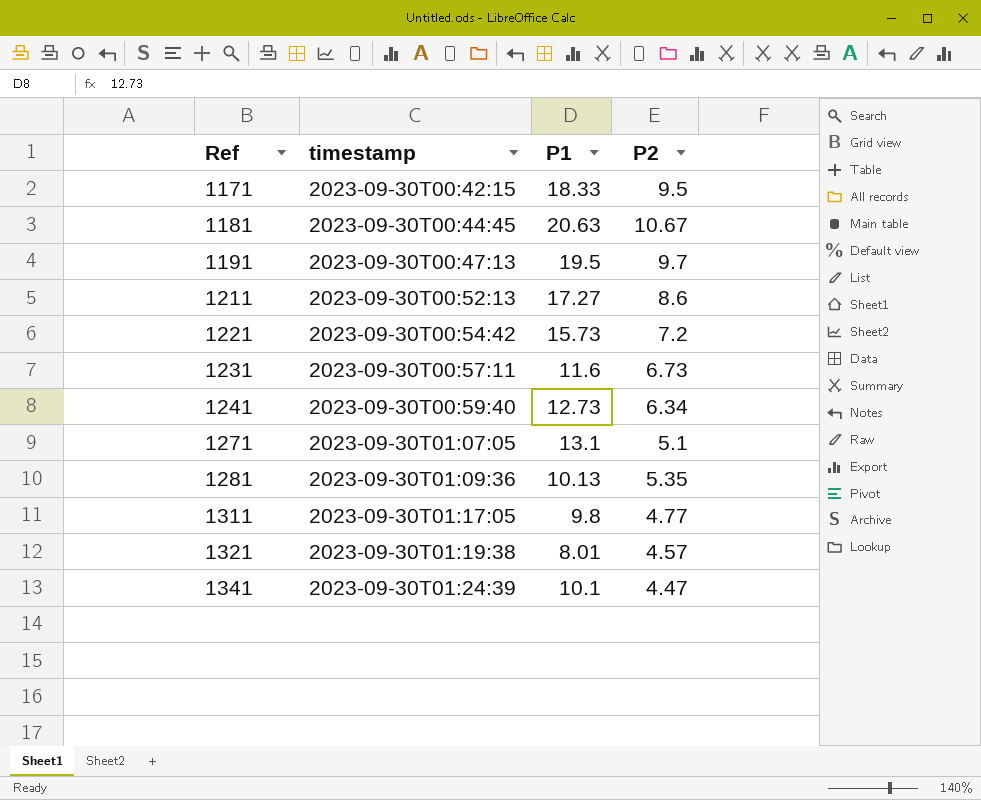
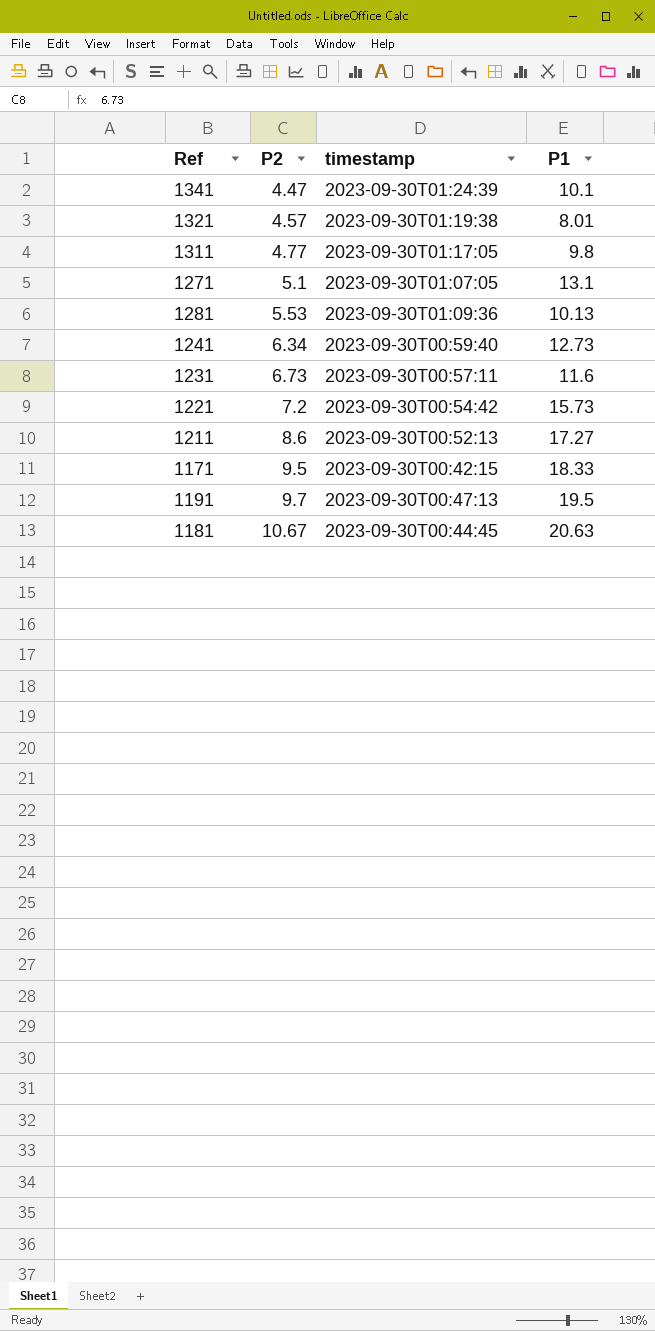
row order: Ref ascending -> P2 ascending
column P2 | position: 4 -> 2
1281 | P2: 5.35 -> 5.53

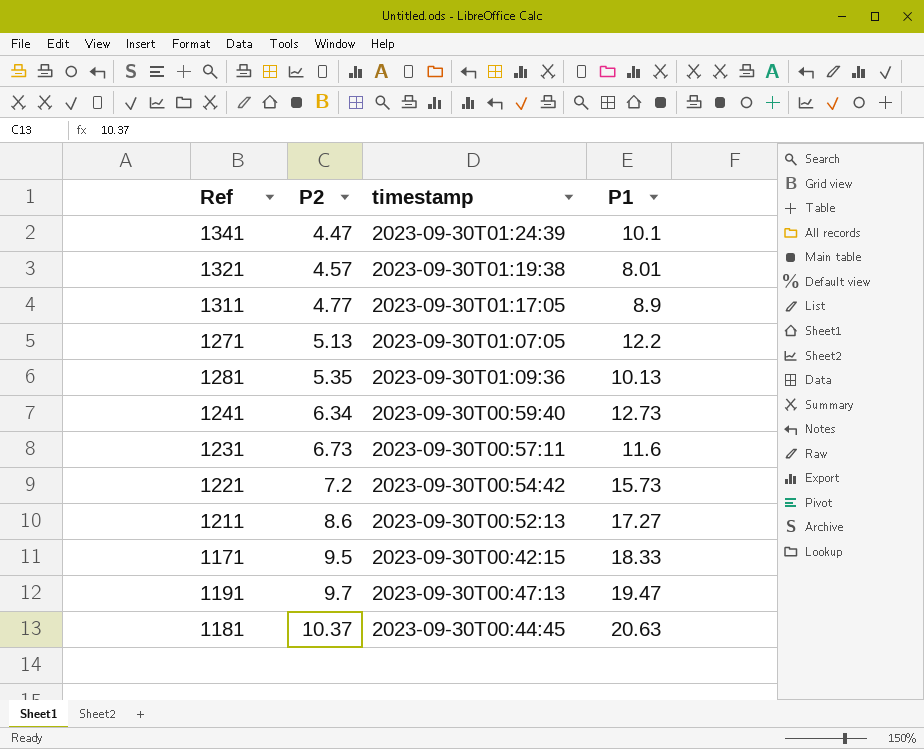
1311 | P1: 9.8 -> 8.9
1271 | P2: 5.1 -> 5.13
1271 | P1: 13.1 -> 12.2
1281 | P2: 5.53 -> 5.35
1191 | P1: 19.5 -> 19.47
1181 | P2: 10.67 -> 10.37

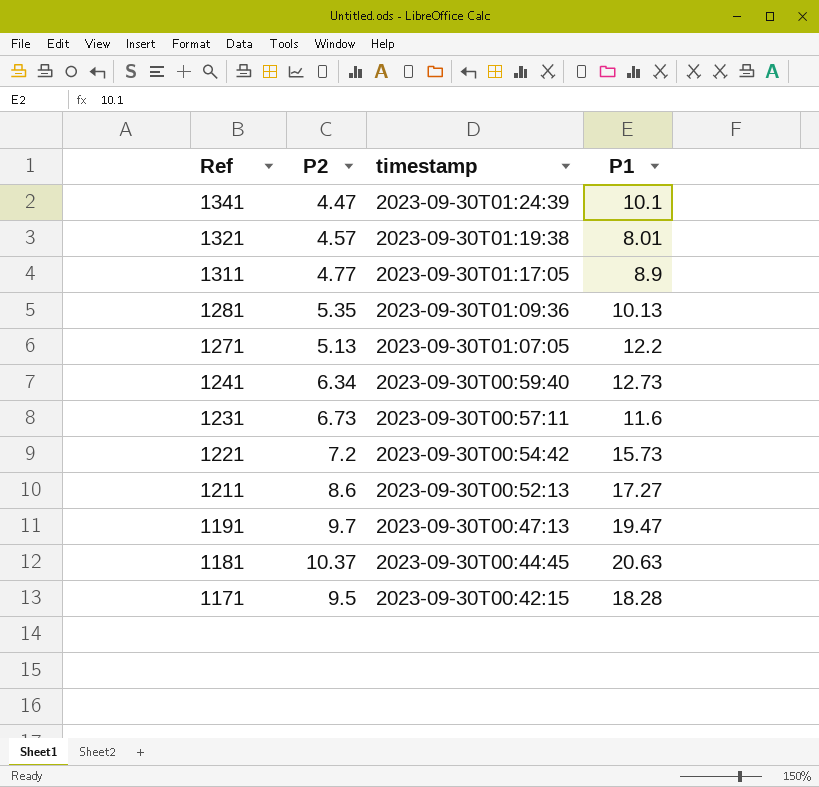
row order: P2 ascending -> Ref descending
1171 | P1: 18.33 -> 18.28

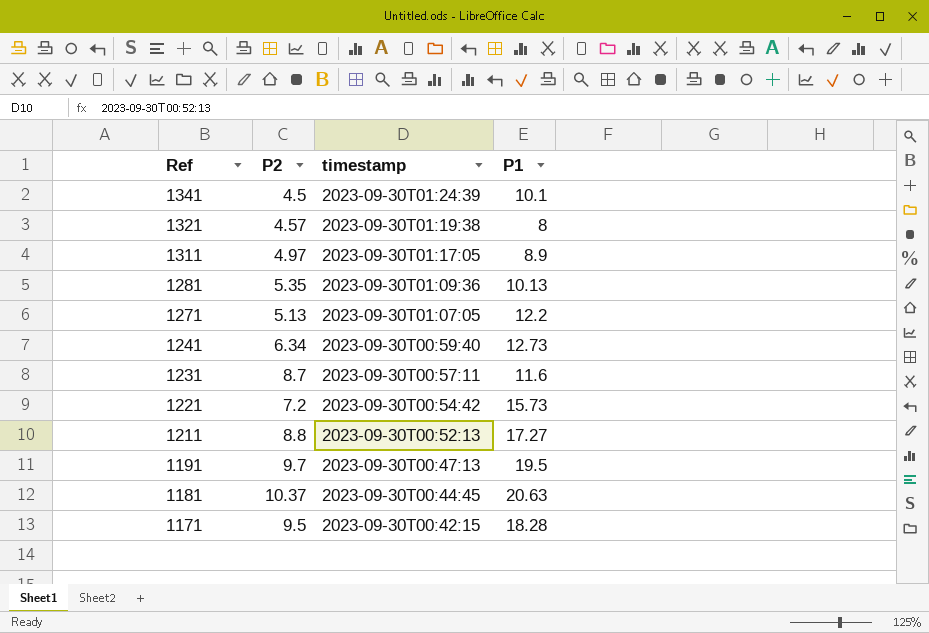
1341 | P2: 4.47 -> 4.5
1321 | P1: 8.01 -> 8
1311 | P2: 4.77 -> 4.97
1231 | P2: 6.73 -> 8.7
1211 | P2: 8.6 -> 8.8
1191 | P1: 19.47 -> 19.5

